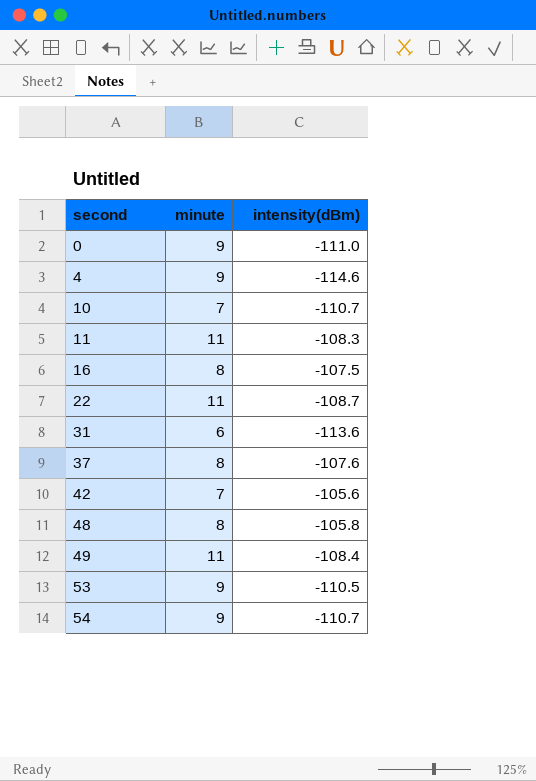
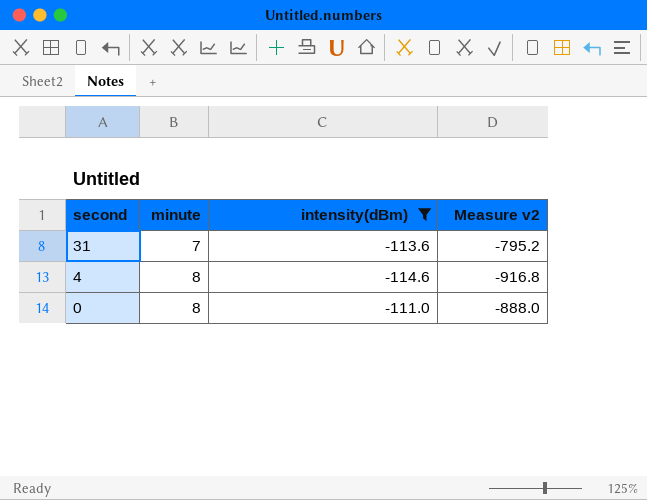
filter: none -> intensity(dBm) <= -111.0
row order: second ascending -> second descending
column Measure v2 | formula: none -> [minute] * [intensity(dBm)]
31 | minute: 6 -> 7
4 | minute: 9 -> 8
0 | minute: 9 -> 8

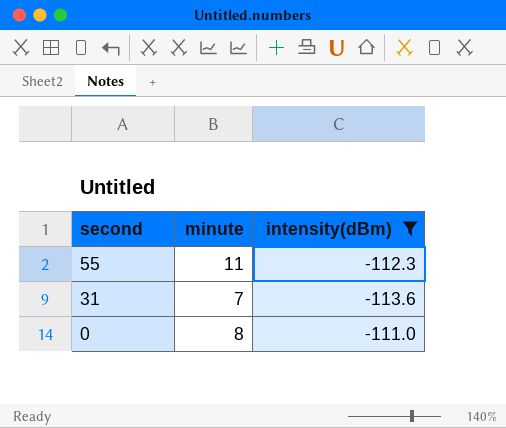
column Measure v2 | formula: [minute] * [intensity(dBm)] -> none
row 4: 8 | -114.6 | -916.8 -> none
row 55: none -> 11 | -112.3

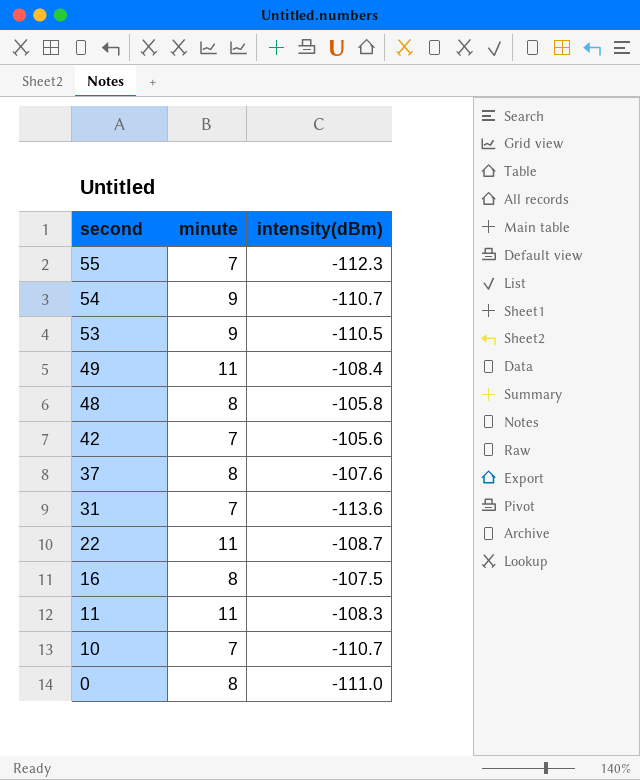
filter: intensity(dBm) <= -111.0 -> none
55 | minute: 11 -> 7

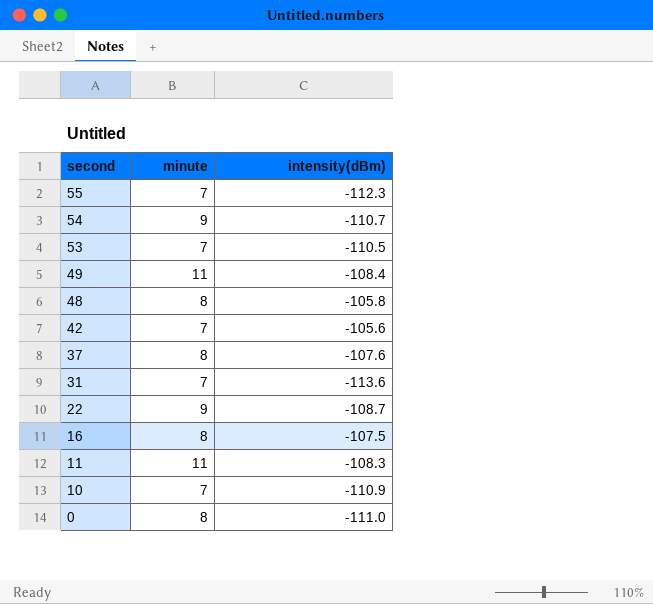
53 | minute: 9 -> 7
22 | minute: 11 -> 9
10 | intensity(dBm): -110.7 -> -110.9

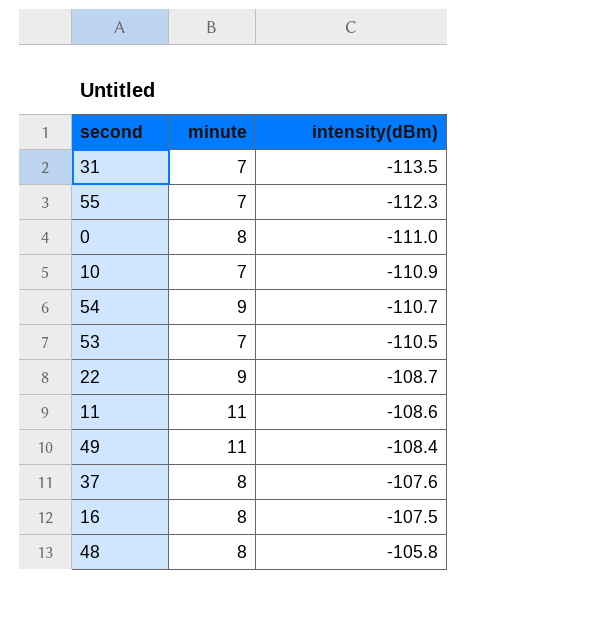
row order: second descending -> intensity(dBm) ascending
row 42: 7 | -105.6 -> none
31 | intensity(dBm): -113.6 -> -113.5
11 | intensity(dBm): -108.3 -> -108.6

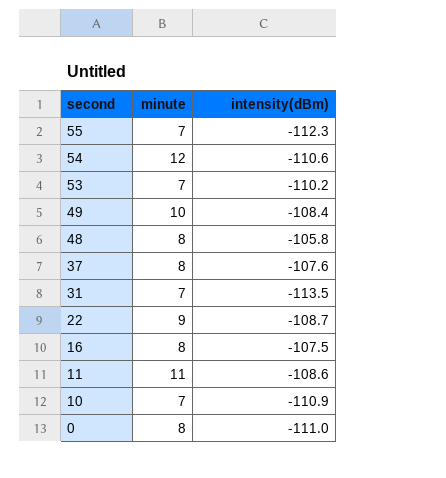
row order: intensity(dBm) ascending -> second descending
54 | minute: 9 -> 12
54 | intensity(dBm): -110.7 -> -110.6
53 | intensity(dBm): -110.5 -> -110.2
49 | minute: 11 -> 10

